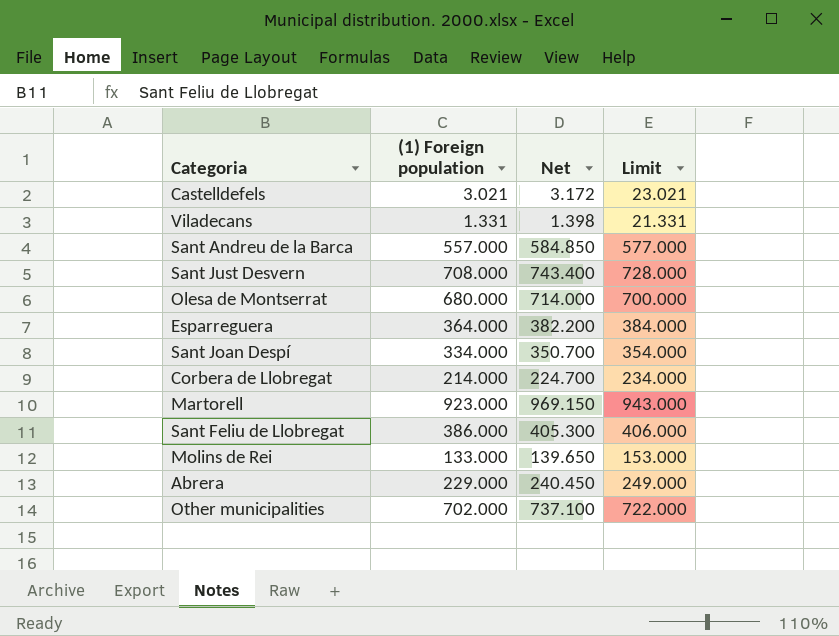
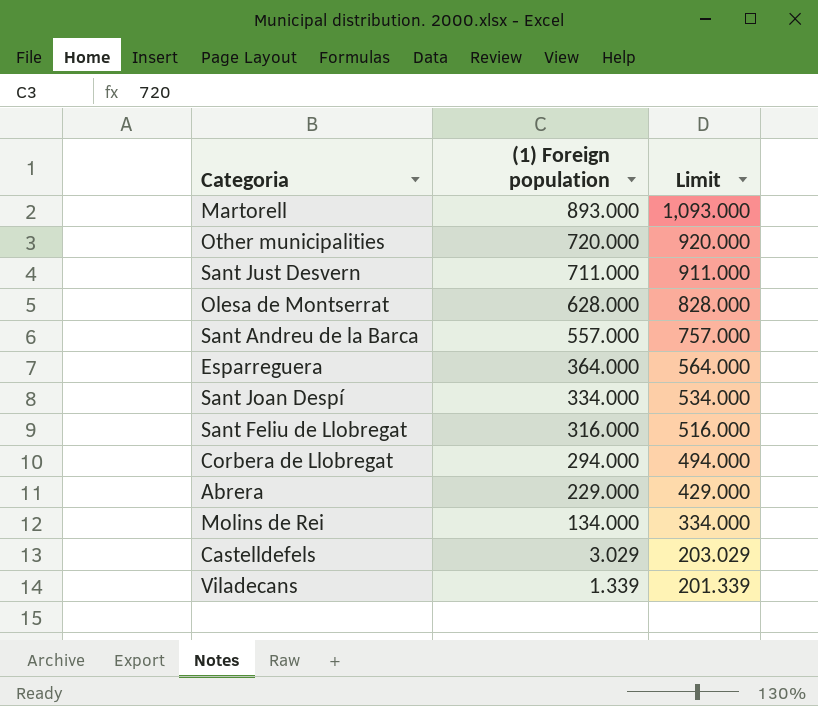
row order: none -> (1) Foreign population descending
column Net | formula: [(1) Foreign population] * 1.05 -> none
column Limit | formula: [(1) Foreign population] + 20 -> [(1) Foreign population] + 200
Martorell | (1) Foreign population: 923.000 -> 893.000
Other municipalities | (1) Foreign population: 702.000 -> 720.000
Sant Just Desvern | (1) Foreign population: 708.000 -> 711.000
Olesa de Montserrat | (1) Foreign population: 680.000 -> 628.000
Sant Feliu de Llobregat | (1) Foreign population: 386.000 -> 316.000
Corbera de Llobregat | (1) Foreign population: 214.000 -> 294.000
Molins de Rei | (1) Foreign population: 133.000 -> 134.000
Castelldefels | (1) Foreign population: 3.021 -> 3.029
Viladecans | (1) Foreign population: 1.331 -> 1.339

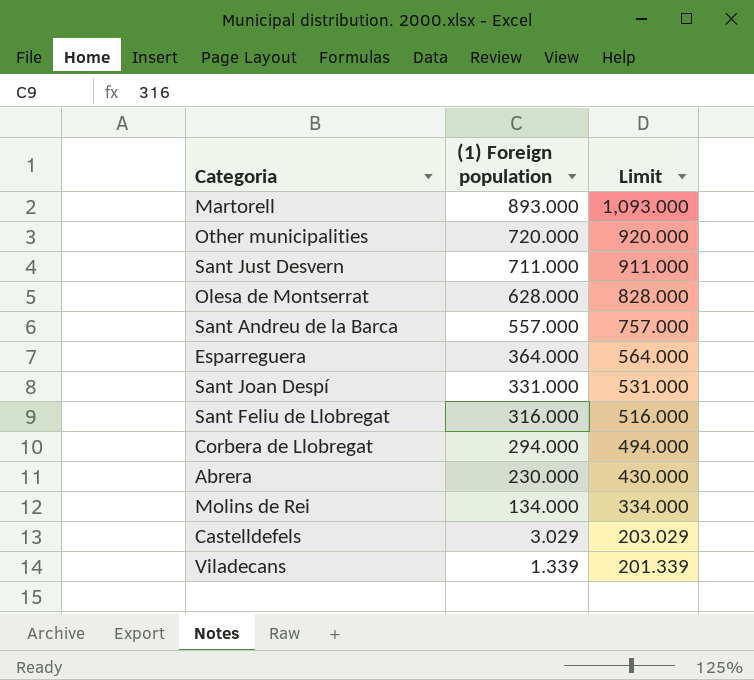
Sant Joan Despí | (1) Foreign population: 334.000 -> 331.000
Sant Joan Despí | Limit: 534.000 -> 531.000
Abrera | (1) Foreign population: 229.000 -> 230.000
Abrera | Limit: 429.000 -> 430.000

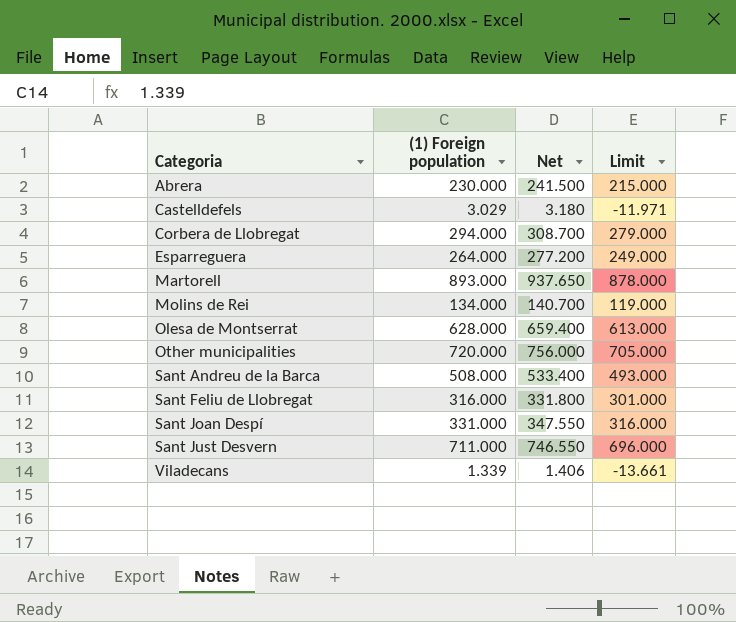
row order: (1) Foreign population descending -> Categoria ascending
column Net | formula: none -> [(1) Foreign population] * 1.05
column Limit | formula: [(1) Foreign population] + 200 -> [(1) Foreign population] - 15
Esparreguera | (1) Foreign population: 364.000 -> 264.000
Sant Andreu de la Barca | (1) Foreign population: 557.000 -> 508.000

